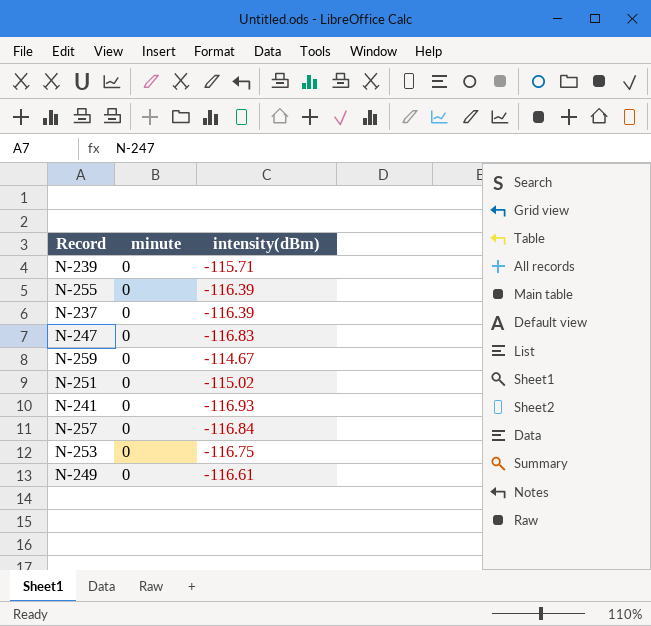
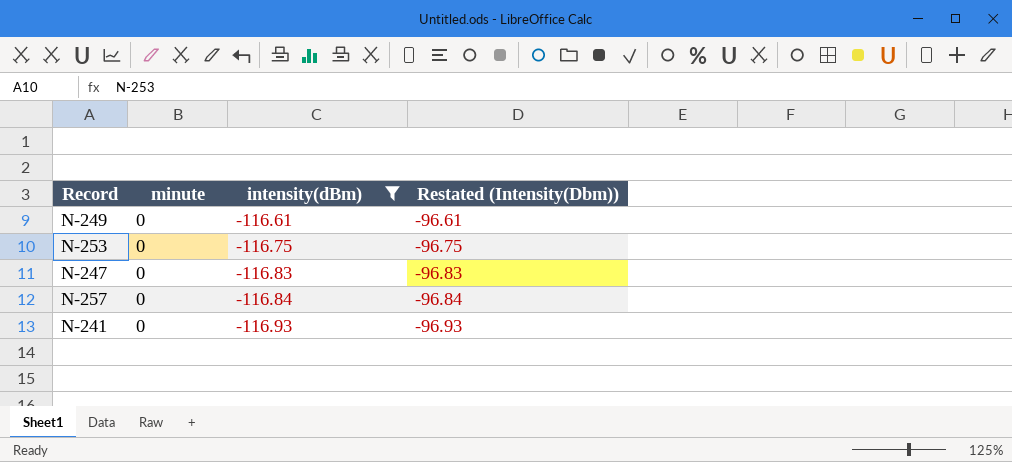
filter: none -> intensity(dBm) <= -116.61
row order: none -> intensity(dBm) descending
column Restated (Intensity(Dbm)) | formula: none -> [intensity(dBm)] + 20

